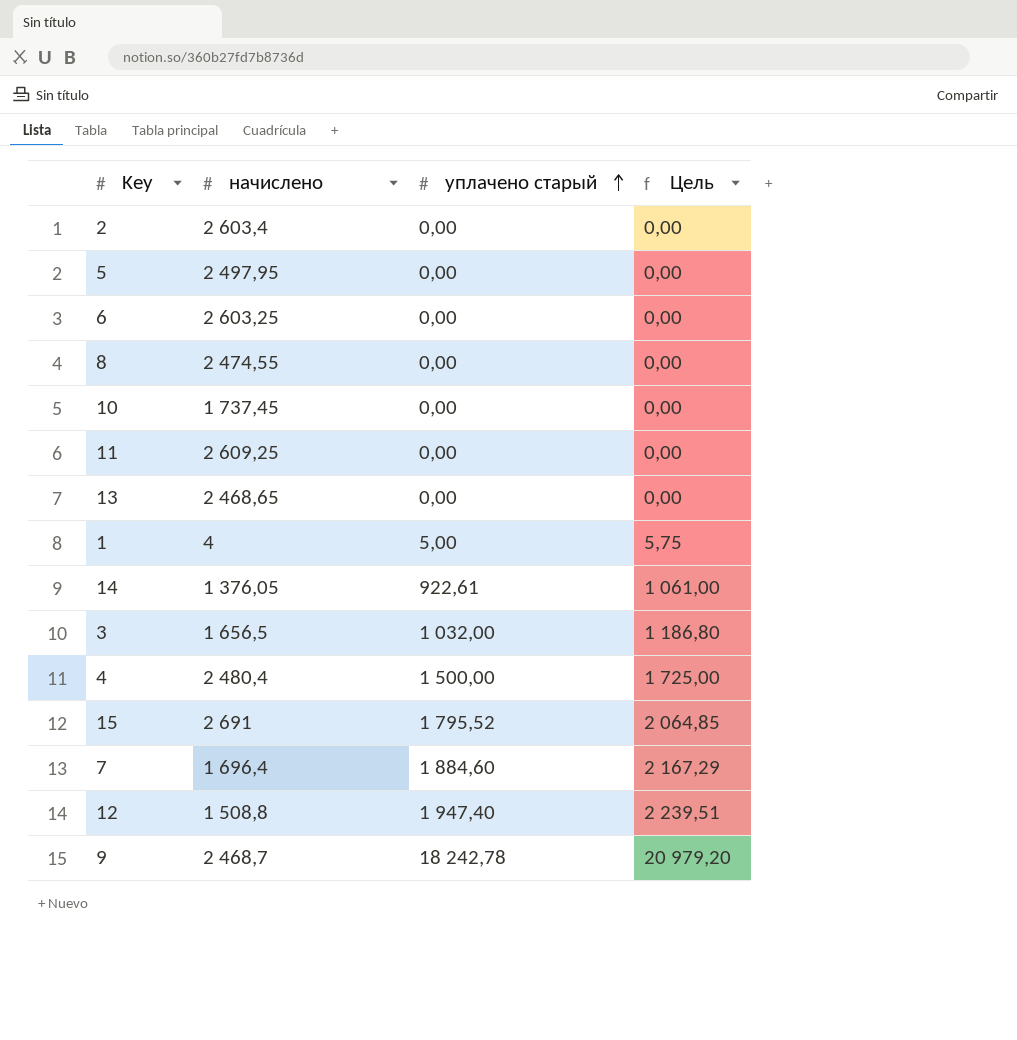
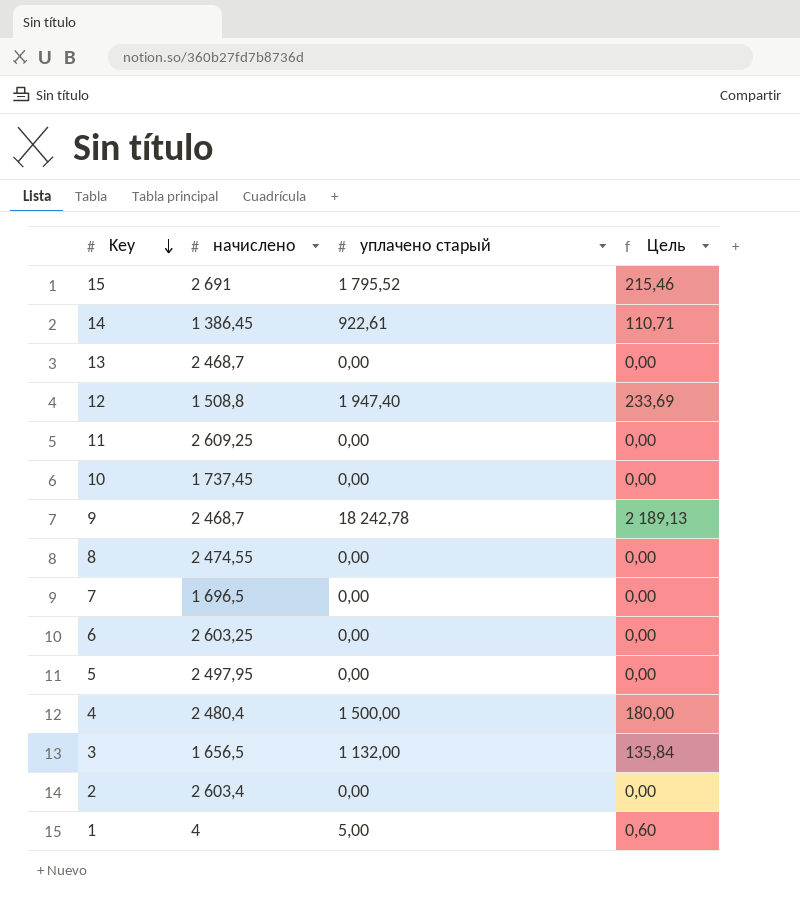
row order: уплачено старый ascending -> Key descending
column Цель | formula: [уплачено старый] * 1,15 -> [уплачено старый] * 0,12
14 | начислено: 1 376,05 -> 1 386,45
13 | начислено: 2 468,65 -> 2 468,7
7 | начислено: 1 696,4 -> 1 696,5
7 | уплачено старый: 1 884,60 -> 0,00
3 | уплачено старый: 1 032,00 -> 1 132,00

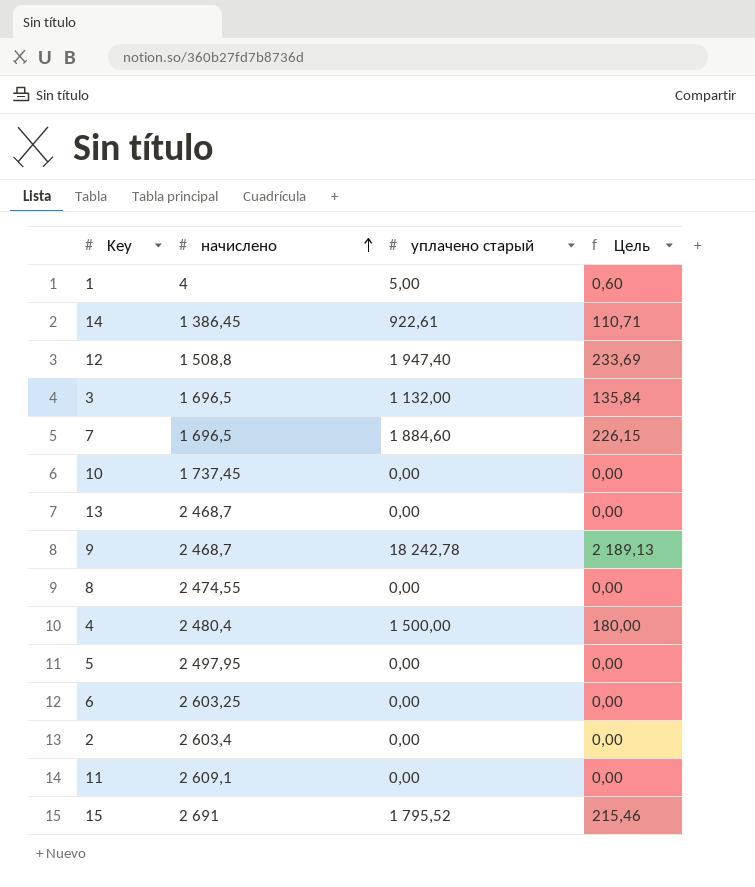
row order: Key descending -> начислено ascending
3 | начислено: 1 656,5 -> 1 696,5
7 | уплачено старый: 0,00 -> 1 884,60
7 | Цель: 0,00 -> 226,15
11 | начислено: 2 609,25 -> 2 609,1

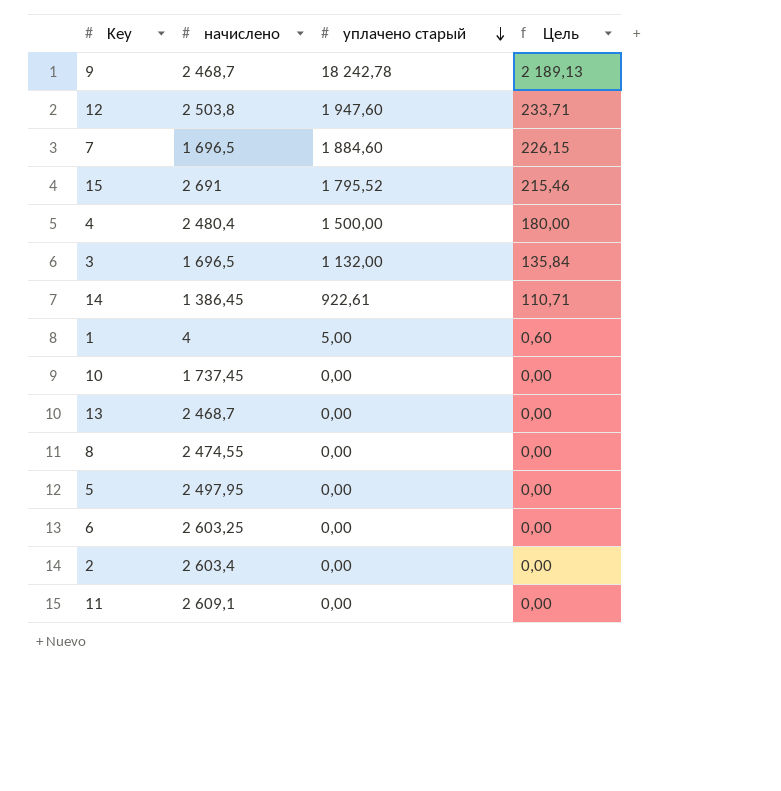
row order: начислено ascending -> уплачено старый descending
12 | начислено: 1 508,8 -> 2 503,8
12 | уплачено старый: 1 947,40 -> 1 947,60
12 | Цель: 233,69 -> 233,71

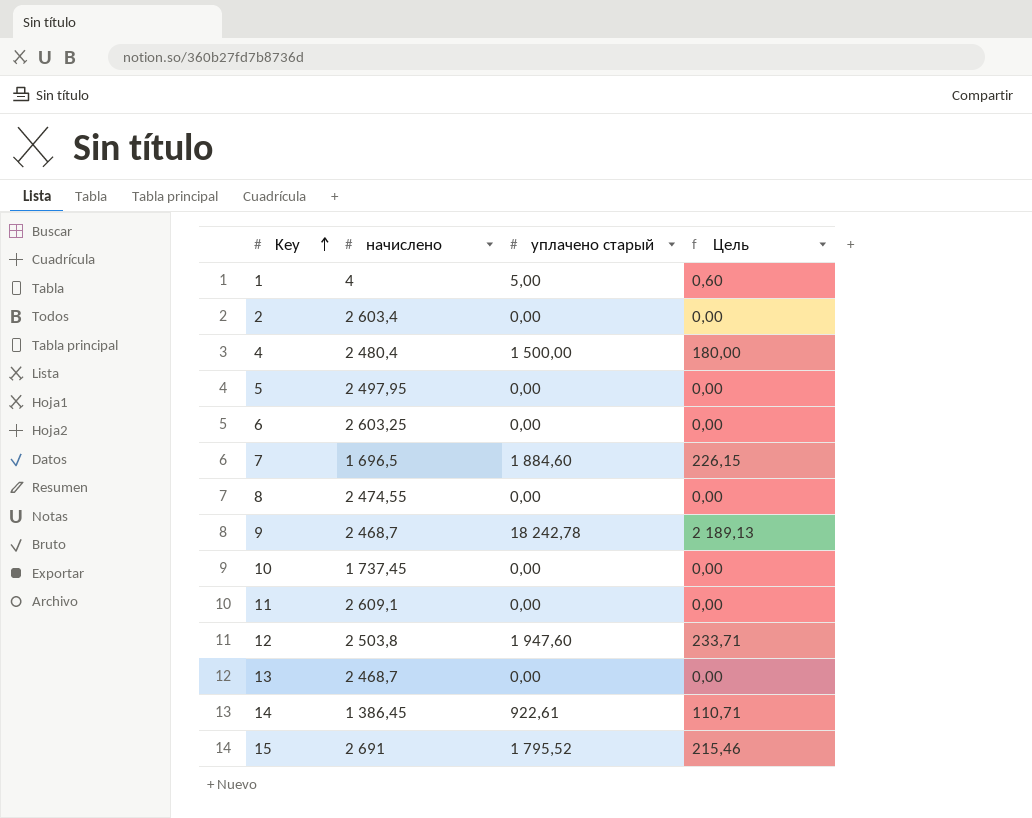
row order: уплачено старый descending -> Key ascending
row 3: 1 696,5 | 1 132,00 | 135,84 -> none

